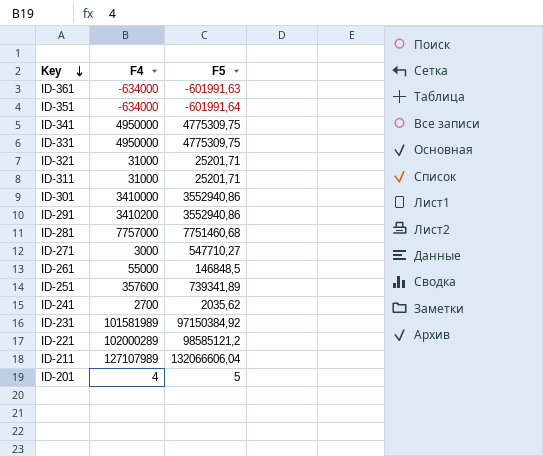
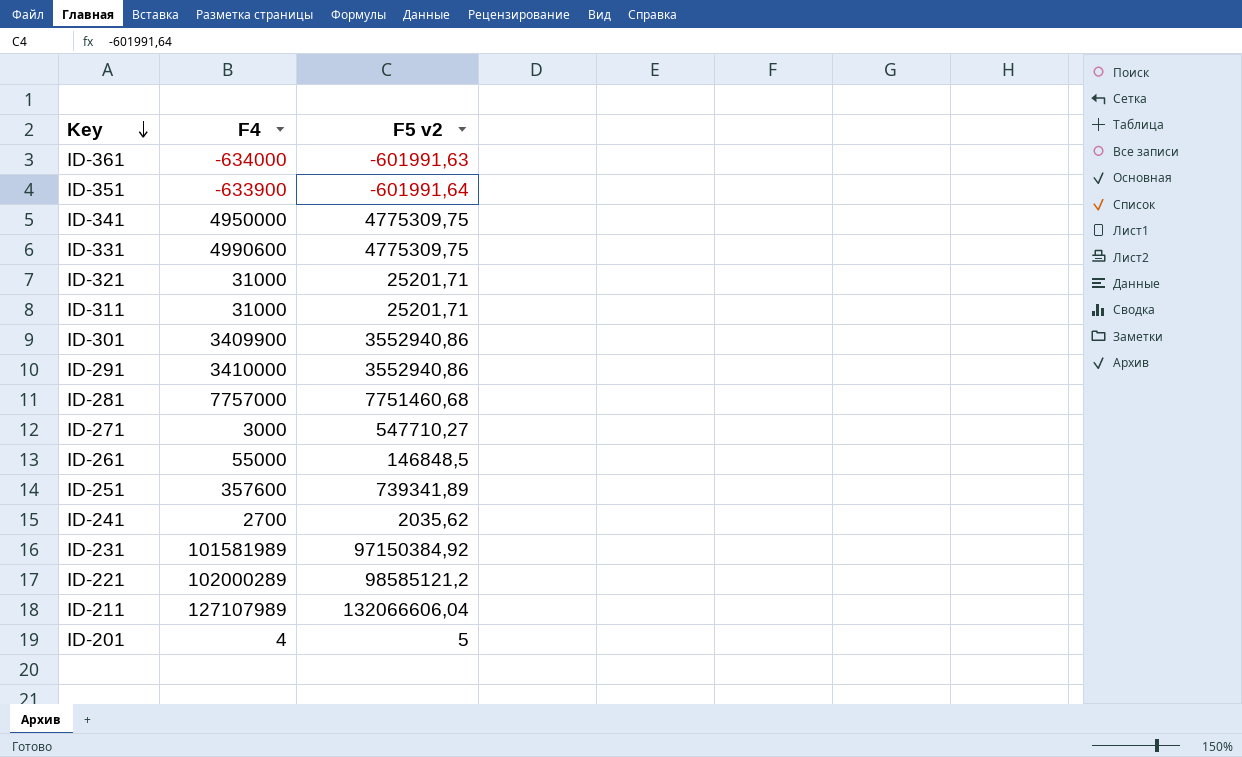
column name: F5 -> F5 v2
ID-351 | F4: -634000 -> -633900
ID-331 | F4: 4950000 -> 4990600
ID-301 | F4: 3410000 -> 3409900
ID-291 | F4: 3410200 -> 3410000

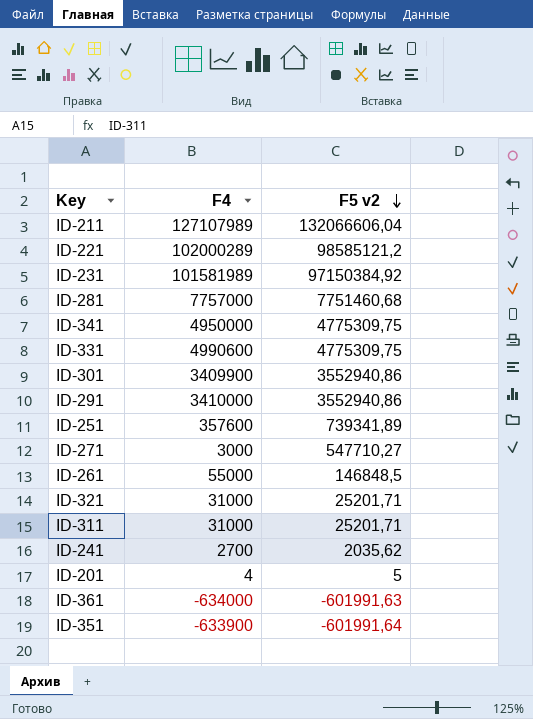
row order: Key descending -> F5 v2 descending

